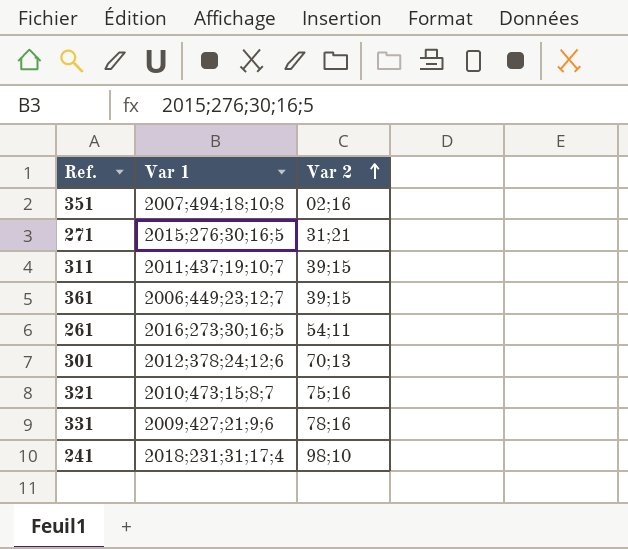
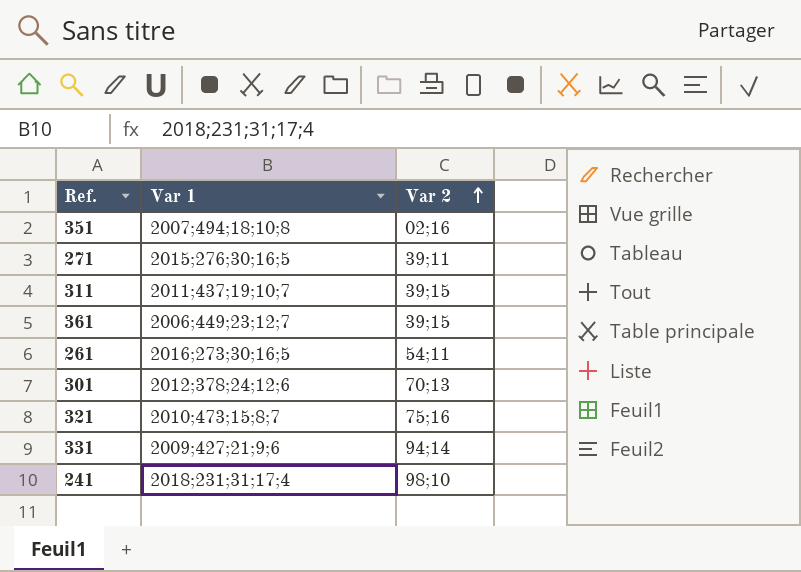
271 | Var 2: 31;21 -> 39;11
331 | Var 2: 78;16 -> 94;14

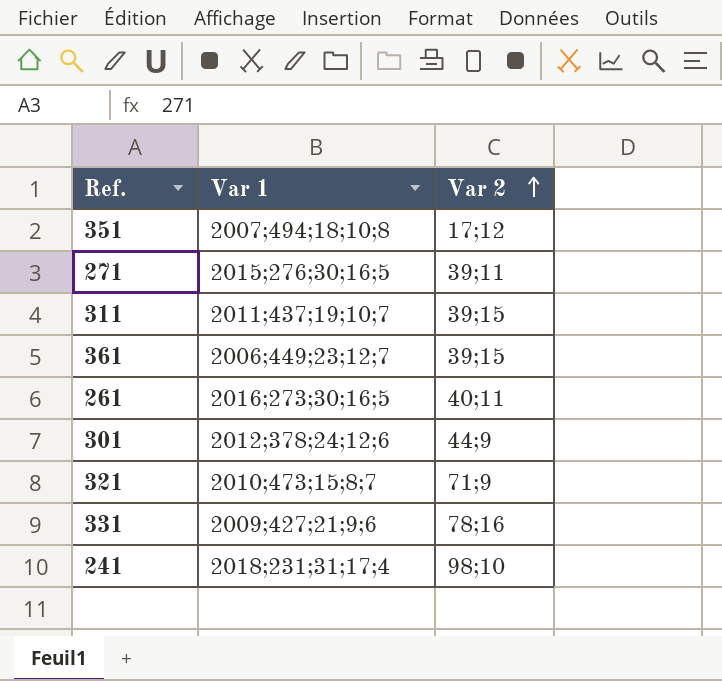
351 | Var 2: 02;16 -> 17;12
261 | Var 2: 54;11 -> 40;11
301 | Var 2: 70;13 -> 44;9
321 | Var 2: 75;16 -> 71;9
331 | Var 2: 94;14 -> 78;16

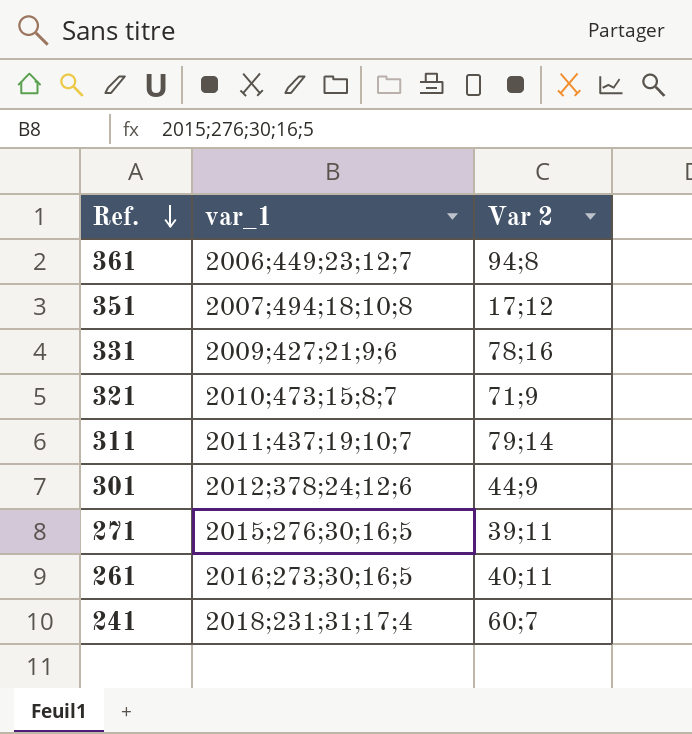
row order: Var 2 ascending -> Ref. descending
column name: Var 1 -> var_1
361 | Var 2: 39;15 -> 94;8
311 | Var 2: 39;15 -> 79;14
241 | Var 2: 98;10 -> 60;7

